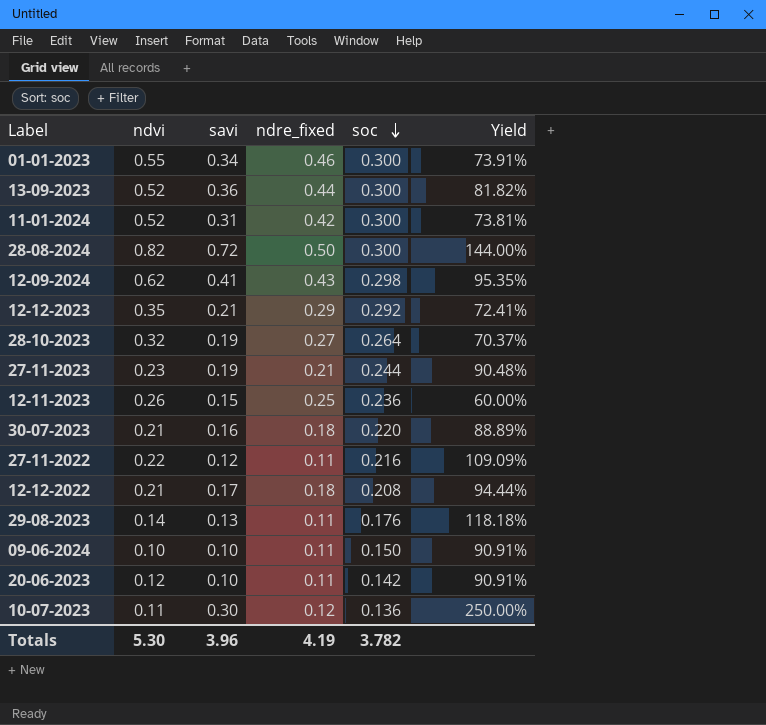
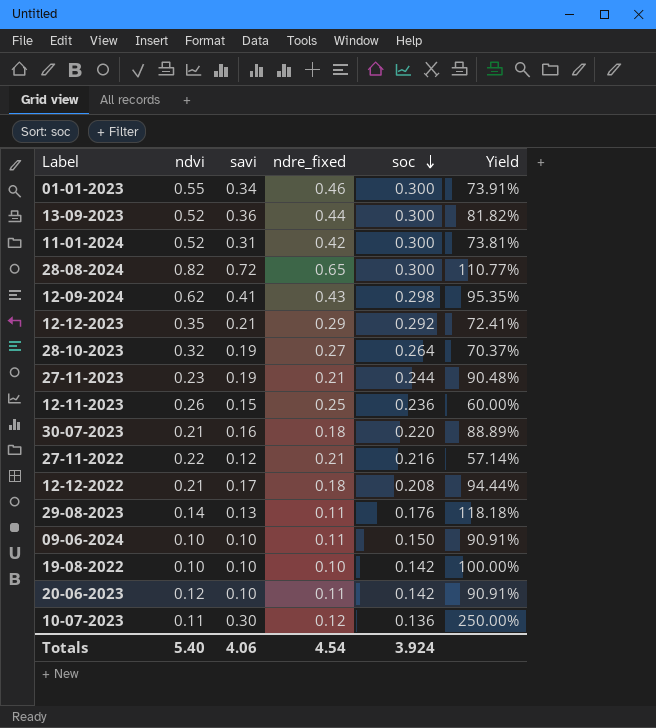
28-08-2024 | ndre_fixed: 0.50 -> 0.65
28-08-2024 | Yield: 144.00% -> 110.77%
27-11-2022 | ndre_fixed: 0.11 -> 0.21
27-11-2022 | Yield: 109.09% -> 57.14%
row 19-08-2022: none -> 0.10 | 0.10 | 0.10 | 0.142 | 100.00%
Totals | ndvi: 5.30 -> 5.40
Totals | savi: 3.96 -> 4.06
Totals | ndre_fixed: 4.19 -> 4.54
Totals | soc: 3.782 -> 3.924

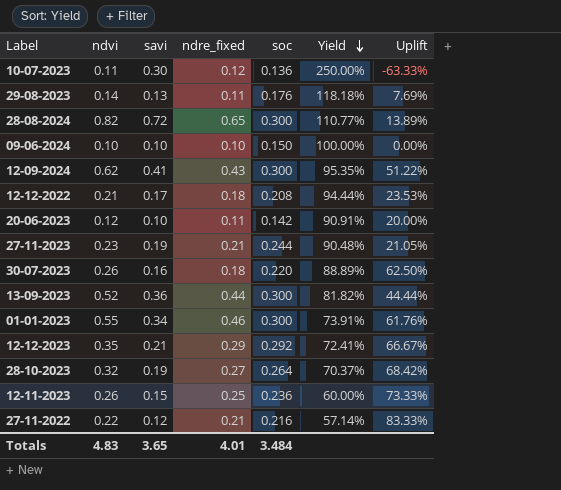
row order: soc descending -> Yield descending
column Uplift | formula: none -> ([ndvi] - [savi]) / [savi]
row 11-01-2024: 0.52 | 0.31 | 0.42 | 0.300 | 73.81% -> none
row 19-08-2022: 0.10 | 0.10 | 0.10 | 0.142 | 100.00% -> none
09-06-2024 | ndre_fixed: 0.11 -> 0.10
09-06-2024 | Yield: 90.91% -> 100.00%
12-09-2024 | soc: 0.298 -> 0.300
30-07-2023 | ndvi: 0.21 -> 0.26
Totals | ndvi: 5.40 -> 4.83
Totals | savi: 4.06 -> 3.65
Totals | ndre_fixed: 4.54 -> 4.01
Totals | soc: 3.924 -> 3.484

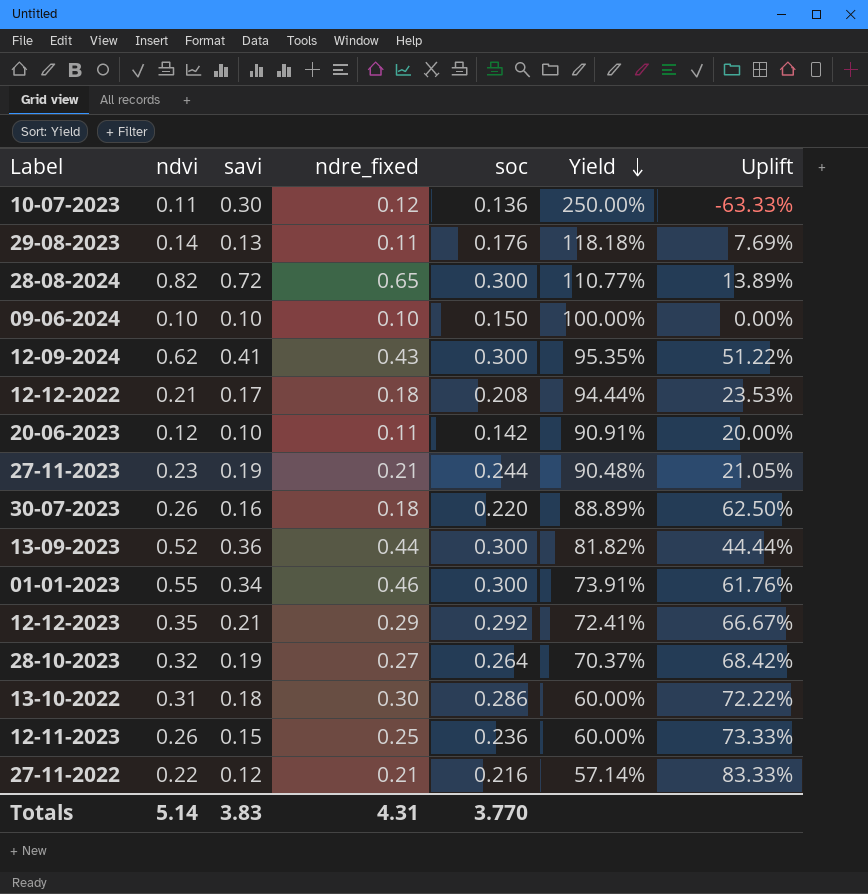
row 13-10-2022: none -> 0.31 | 0.18 | 0.30 | 0.286 | 60.00% | 72.22%
Totals | ndvi: 4.83 -> 5.14
Totals | savi: 3.65 -> 3.83
Totals | ndre_fixed: 4.01 -> 4.31
Totals | soc: 3.484 -> 3.770

